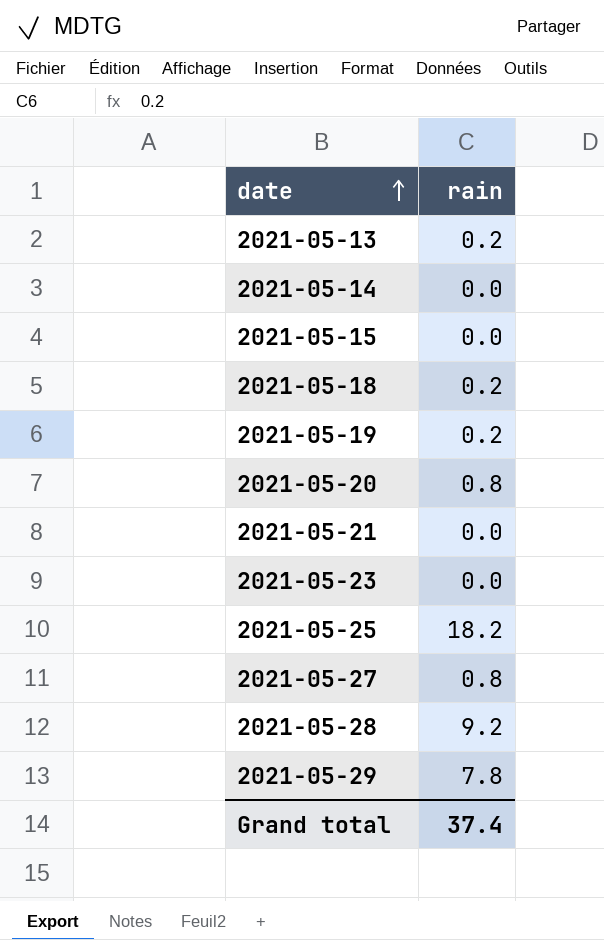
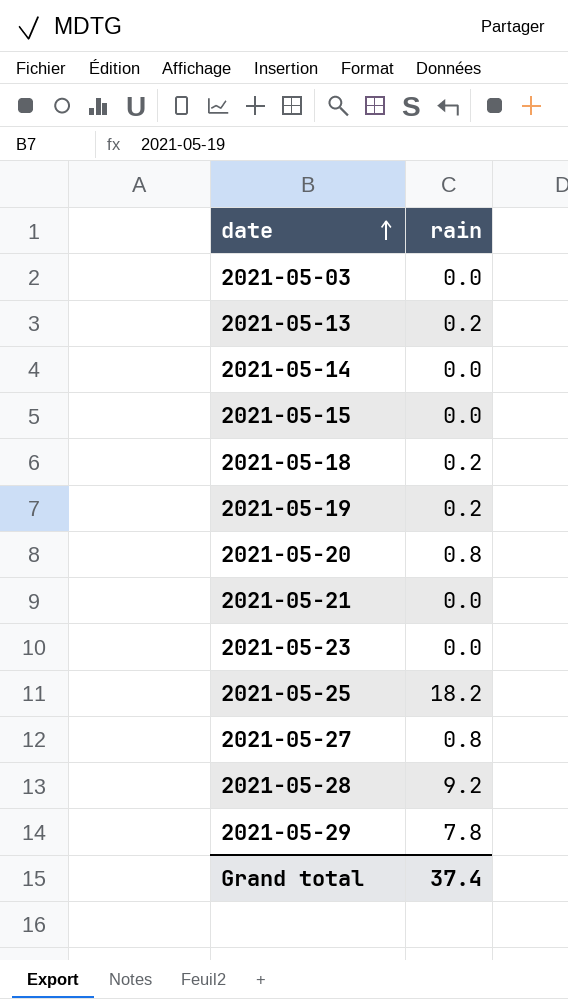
row 2021-05-03: none -> 0.0

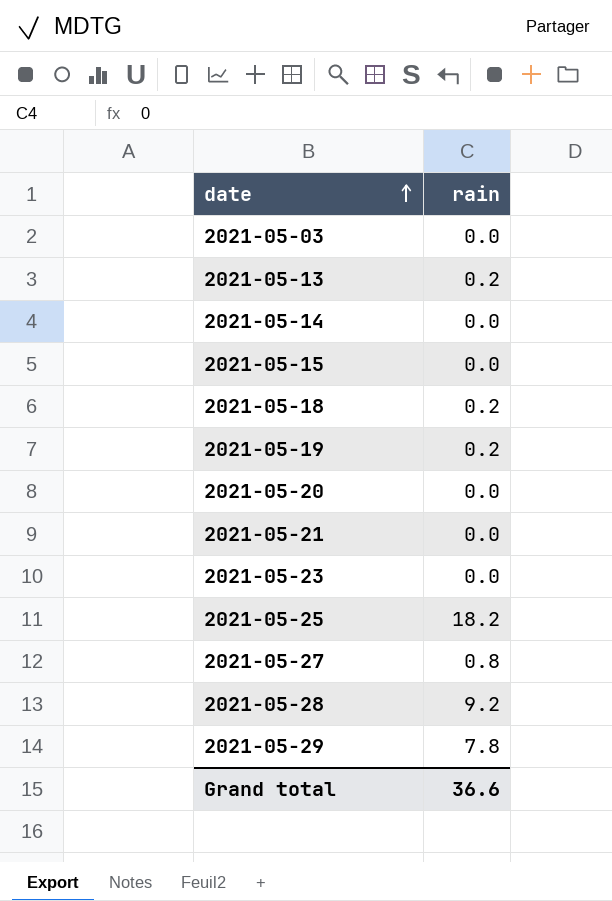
2021-05-20 | rain: 0.8 -> 0.0
Grand total | rain: 37.4 -> 36.6

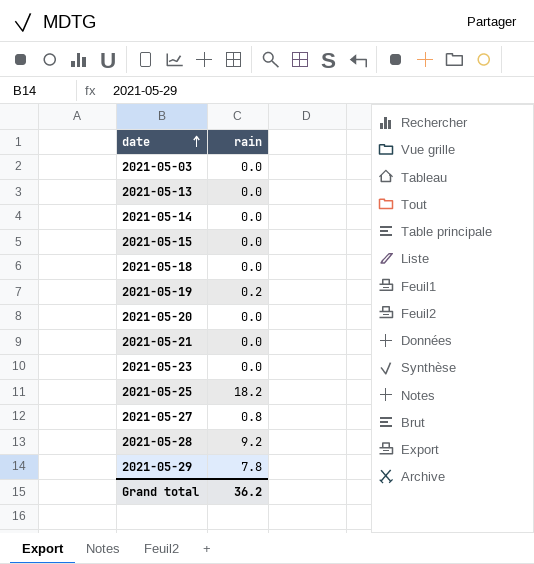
2021-05-13 | rain: 0.2 -> 0.0
2021-05-18 | rain: 0.2 -> 0.0
Grand total | rain: 36.6 -> 36.2

